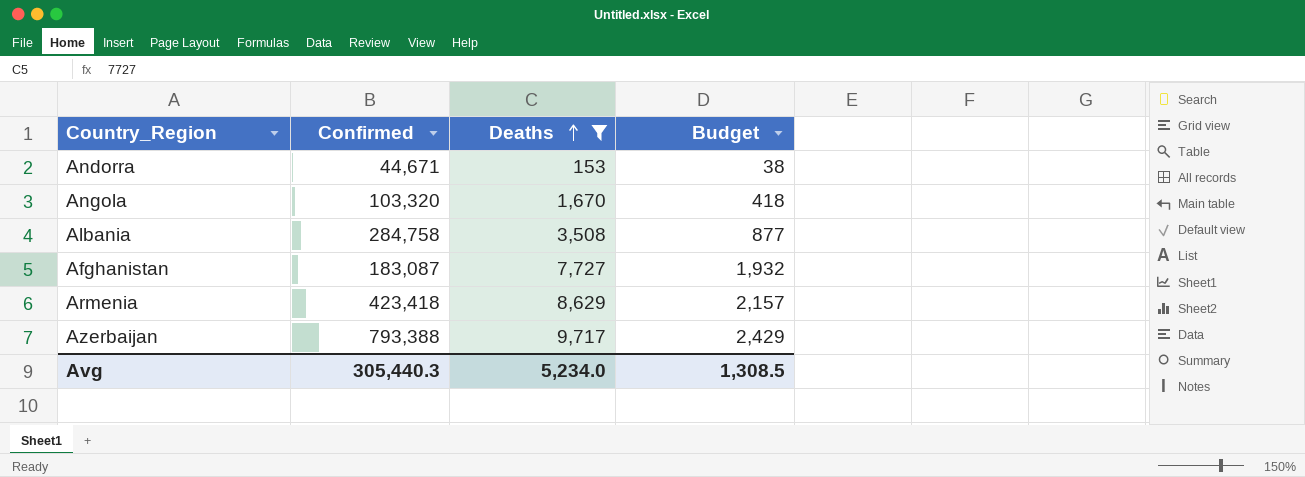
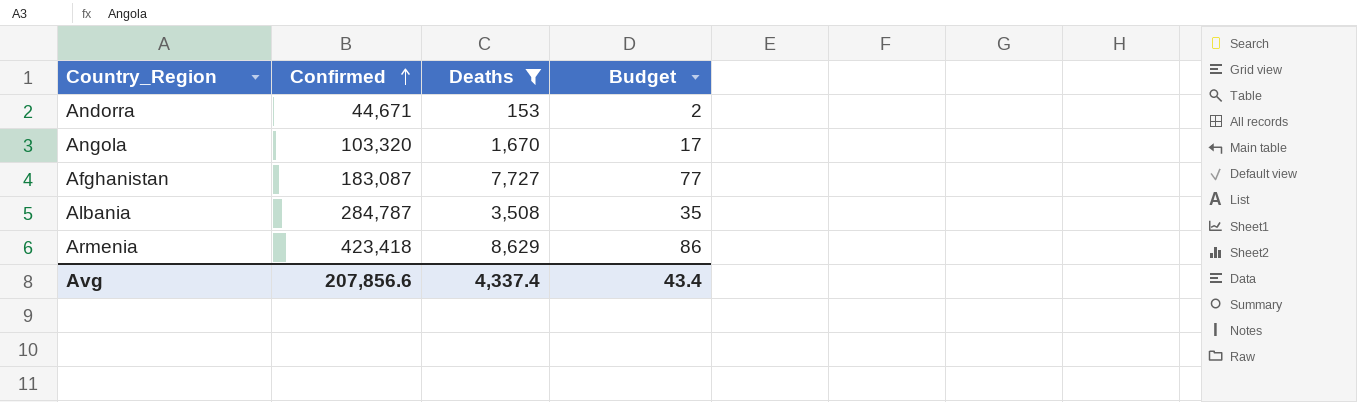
row order: Deaths ascending -> Confirmed ascending
column Budget | formula: [Deaths] * 0.25 -> [Deaths] * 0.01
row Azerbaijan: 793,388 | 9,717 | 2,429 -> none
Albania | Confirmed: 284,758 -> 284,787
Avg | Confirmed: 305,440.3 -> 207,856.6
Avg | Deaths: 5,234.0 -> 4,337.4
Avg | Budget: 1,308.5 -> 43.4

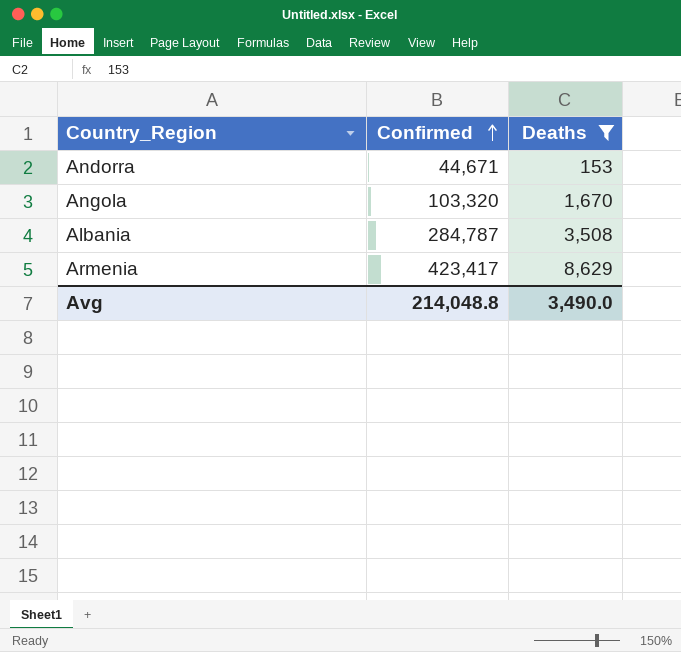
column Budget | formula: [Deaths] * 0.01 -> none
row Afghanistan: 183,087 | 7,727 | 77 -> none
Armenia | Confirmed: 423,418 -> 423,417
Avg | Confirmed: 207,856.6 -> 214,048.8
Avg | Deaths: 4,337.4 -> 3,490.0

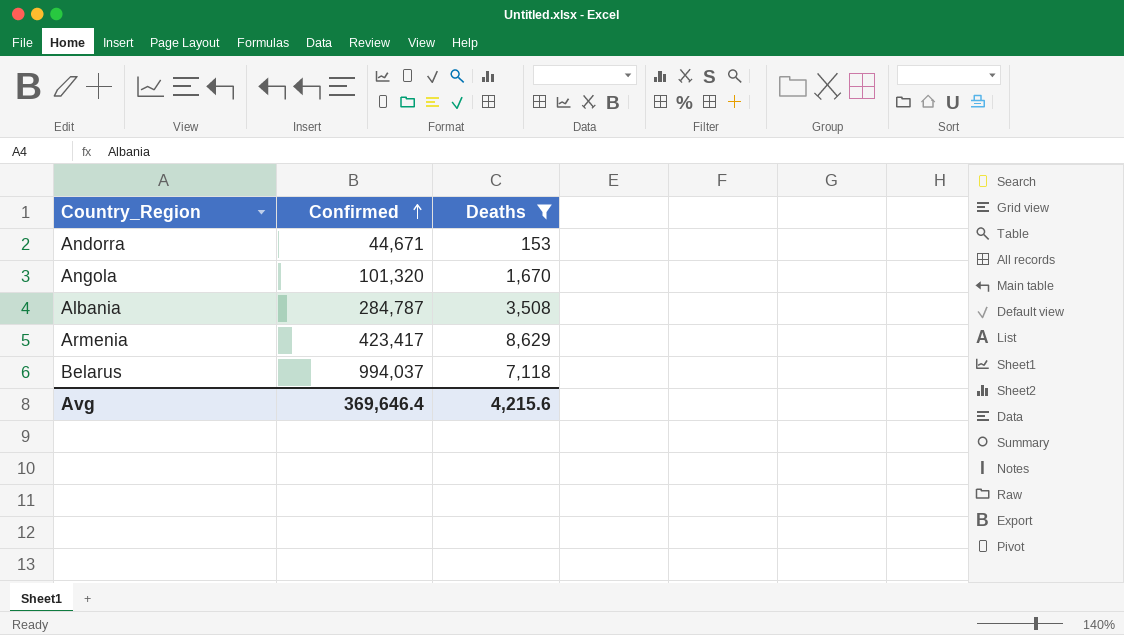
Angola | Confirmed: 103,320 -> 101,320
row Belarus: none -> 994,037 | 7,118
Avg | Confirmed: 214,048.8 -> 369,646.4
Avg | Deaths: 3,490.0 -> 4,215.6

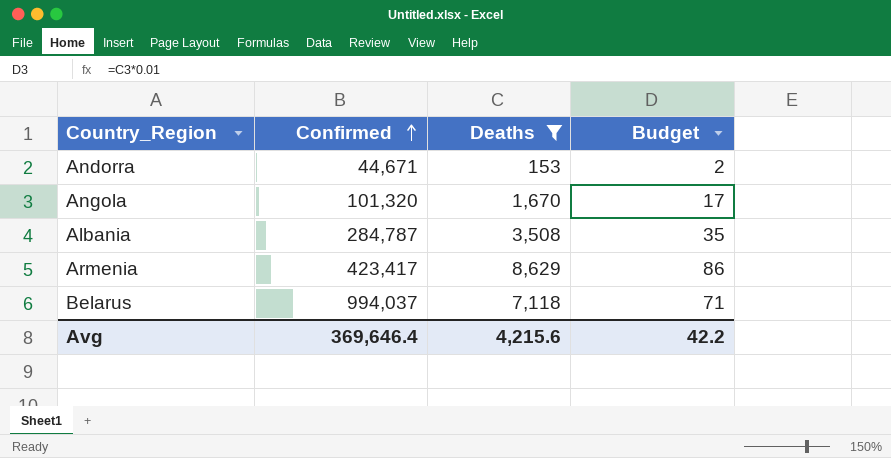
column Budget | formula: none -> [Deaths] * 0.01

